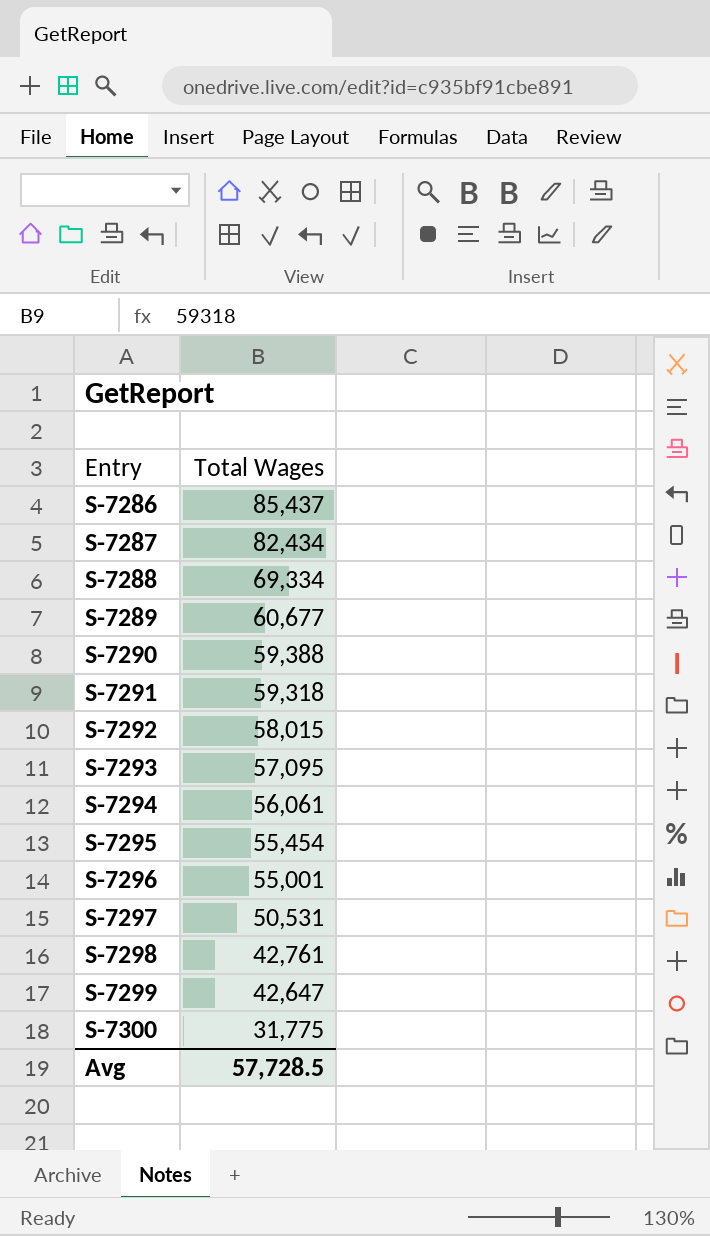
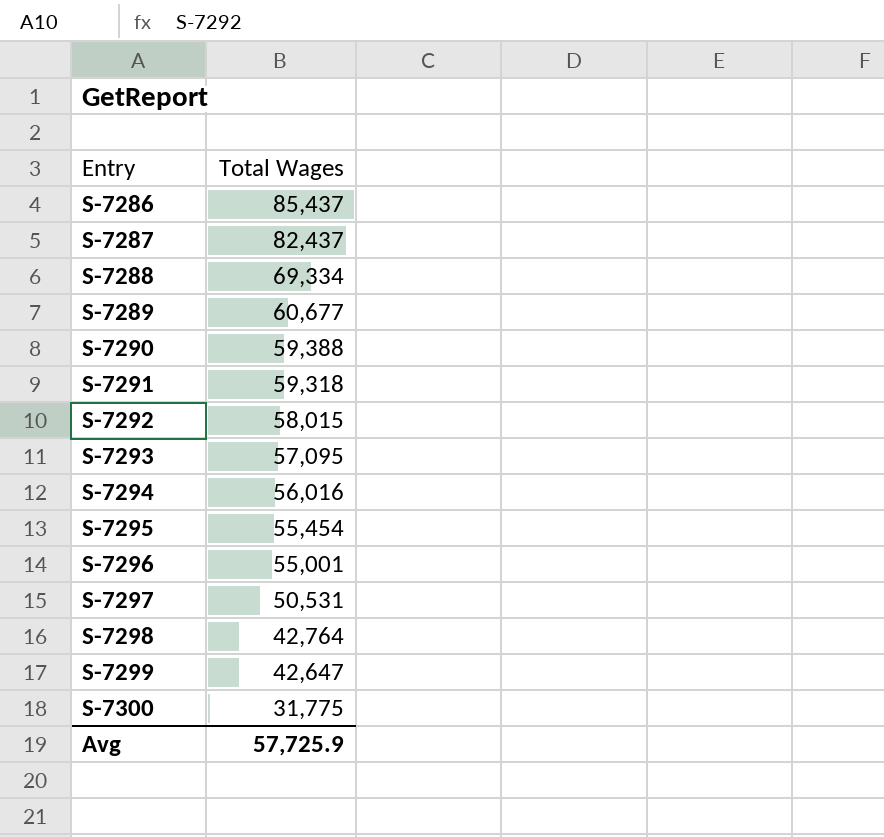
S-7287 | Total Wages: 82,434 -> 82,437
S-7294 | Total Wages: 56,061 -> 56,016
S-7298 | Total Wages: 42,761 -> 42,764
Avg | Total Wages: 57,728.5 -> 57,725.9

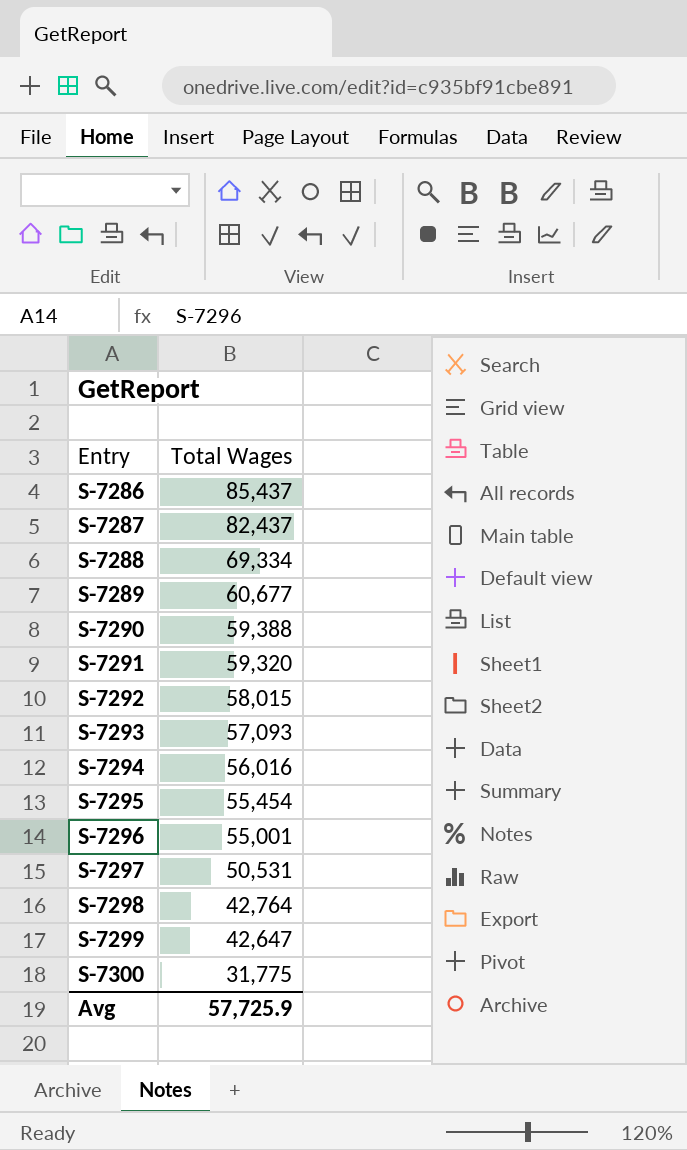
S-7291 | Total Wages: 59,318 -> 59,320
S-7293 | Total Wages: 57,095 -> 57,093

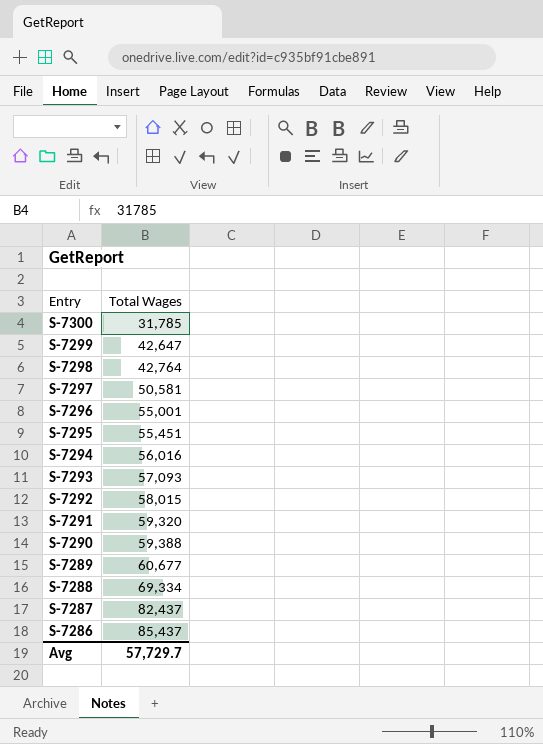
row order: Entry ascending -> Entry descending
S-7300 | Total Wages: 31,775 -> 31,785
S-7297 | Total Wages: 50,531 -> 50,581
S-7295 | Total Wages: 55,454 -> 55,451
Avg | Total Wages: 57,725.9 -> 57,729.7

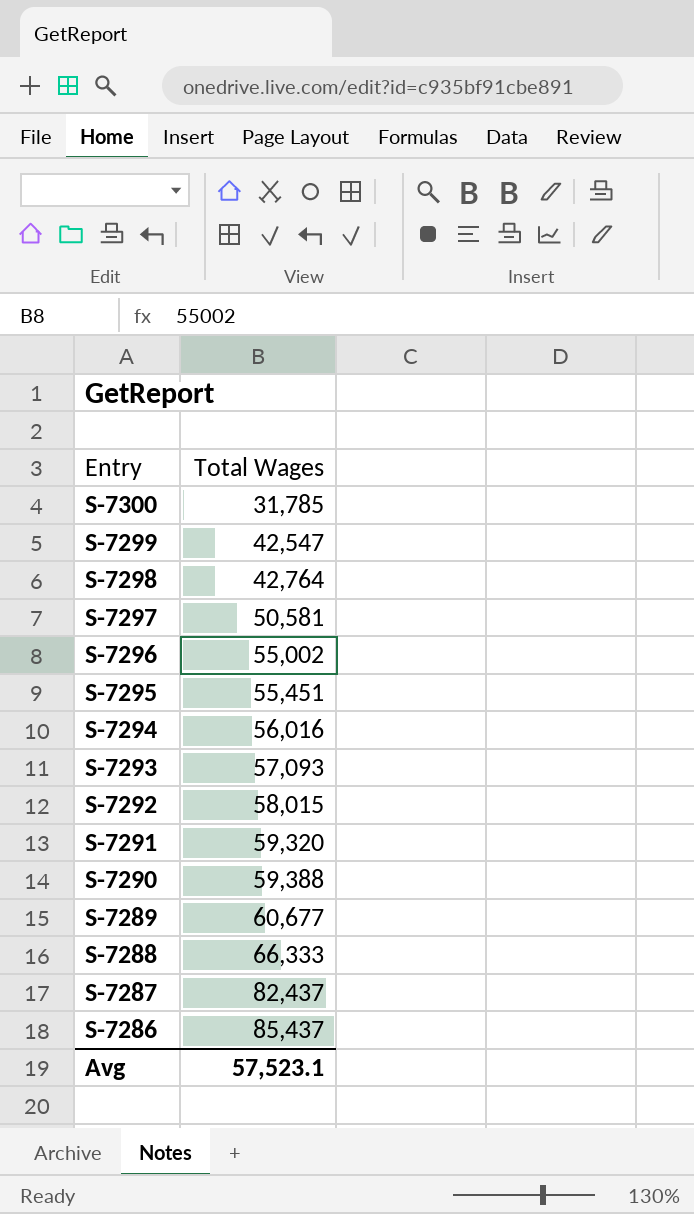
S-7299 | Total Wages: 42,647 -> 42,547
S-7296 | Total Wages: 55,001 -> 55,002
S-7288 | Total Wages: 69,334 -> 66,333
Avg | Total Wages: 57,729.7 -> 57,523.1

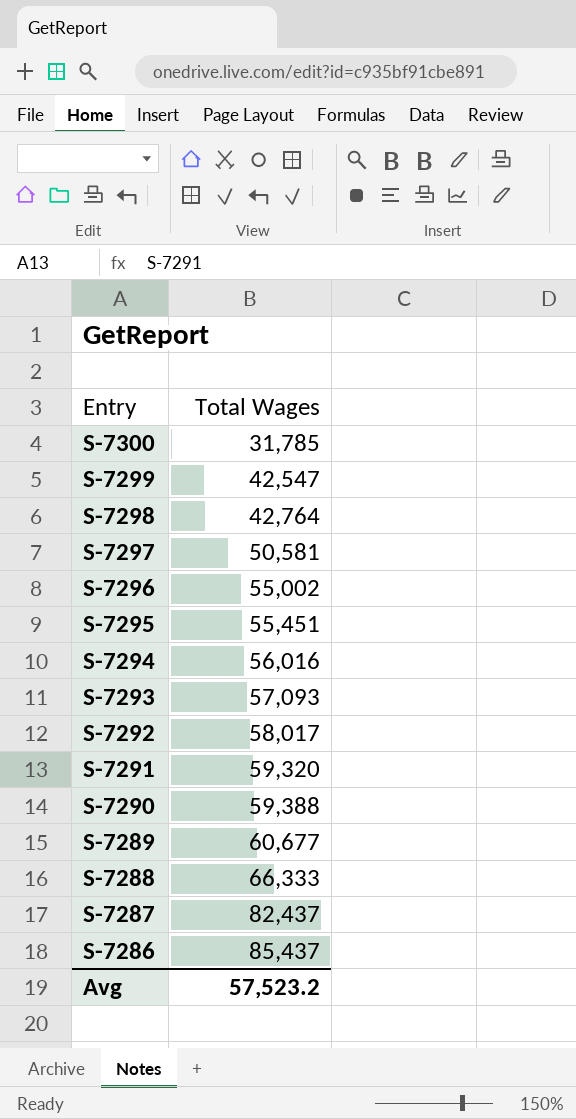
S-7292 | Total Wages: 58,015 -> 58,017
Avg | Total Wages: 57,523.1 -> 57,523.2

